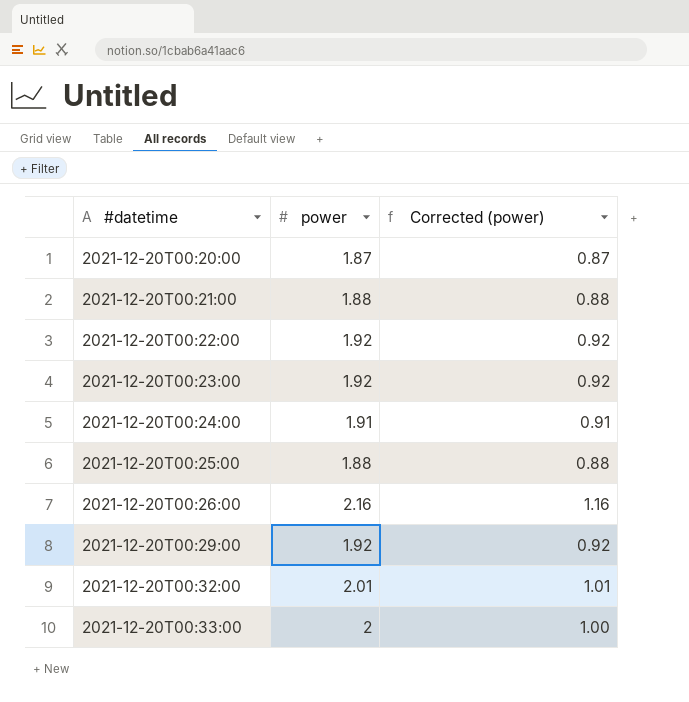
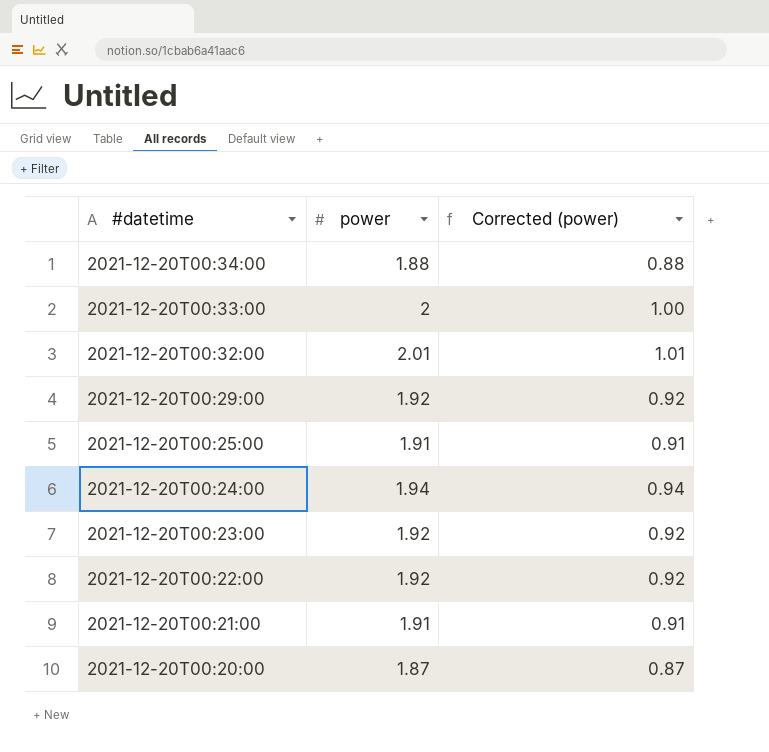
row order: #datetime ascending -> #datetime descending
row 2021-12-20T00:26:00: 2.16 | 1.16 -> none
row 2021-12-20T00:34:00: none -> 1.88 | 0.88
2021-12-20T00:25:00 | power: 1.88 -> 1.91
2021-12-20T00:25:00 | Corrected (power): 0.88 -> 0.91
2021-12-20T00:24:00 | power: 1.91 -> 1.94
2021-12-20T00:24:00 | Corrected (power): 0.91 -> 0.94
2021-12-20T00:21:00 | power: 1.88 -> 1.91
2021-12-20T00:21:00 | Corrected (power): 0.88 -> 0.91

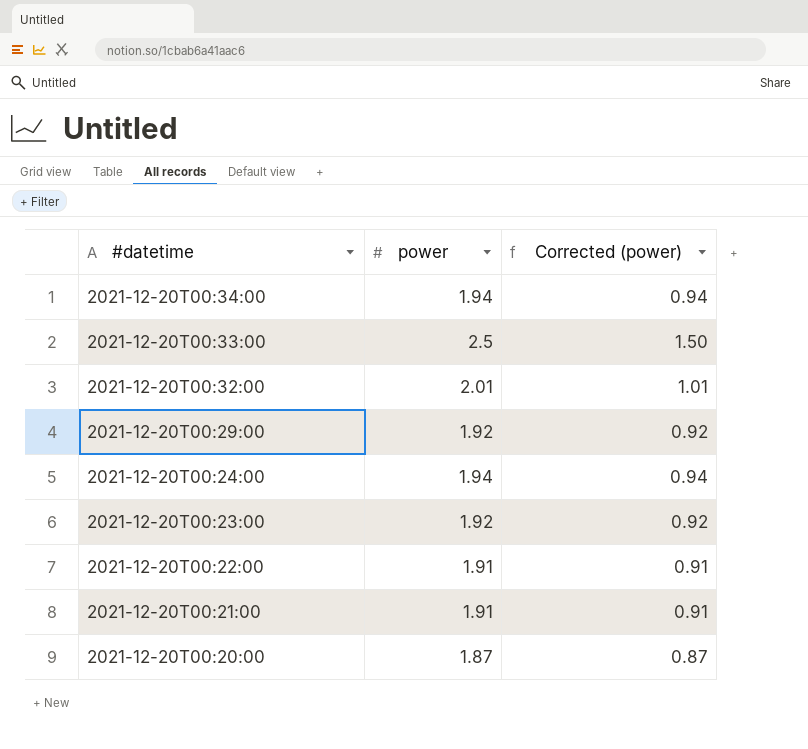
row 2021-12-20T00:25:00: 1.91 | 0.91 -> none
2021-12-20T00:34:00 | power: 1.88 -> 1.94
2021-12-20T00:34:00 | Corrected (power): 0.88 -> 0.94
2021-12-20T00:33:00 | power: 2 -> 2.5
2021-12-20T00:33:00 | Corrected (power): 1.00 -> 1.50
2021-12-20T00:22:00 | power: 1.92 -> 1.91
2021-12-20T00:22:00 | Corrected (power): 0.92 -> 0.91

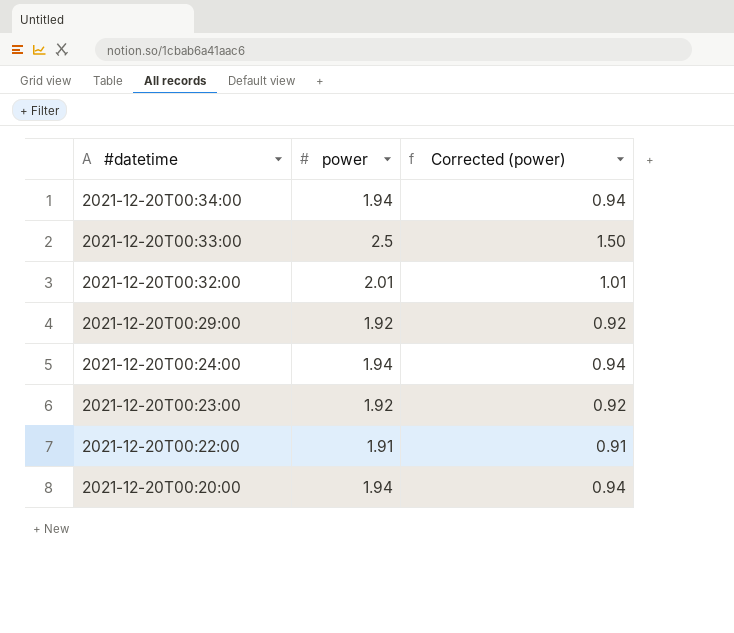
row 2021-12-20T00:21:00: 1.91 | 0.91 -> none
2021-12-20T00:20:00 | power: 1.87 -> 1.94
2021-12-20T00:20:00 | Corrected (power): 0.87 -> 0.94

